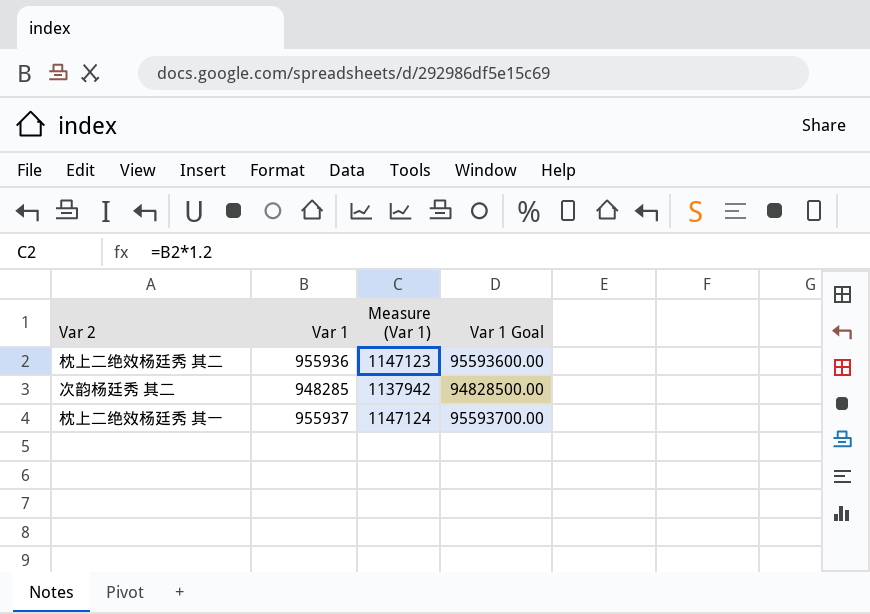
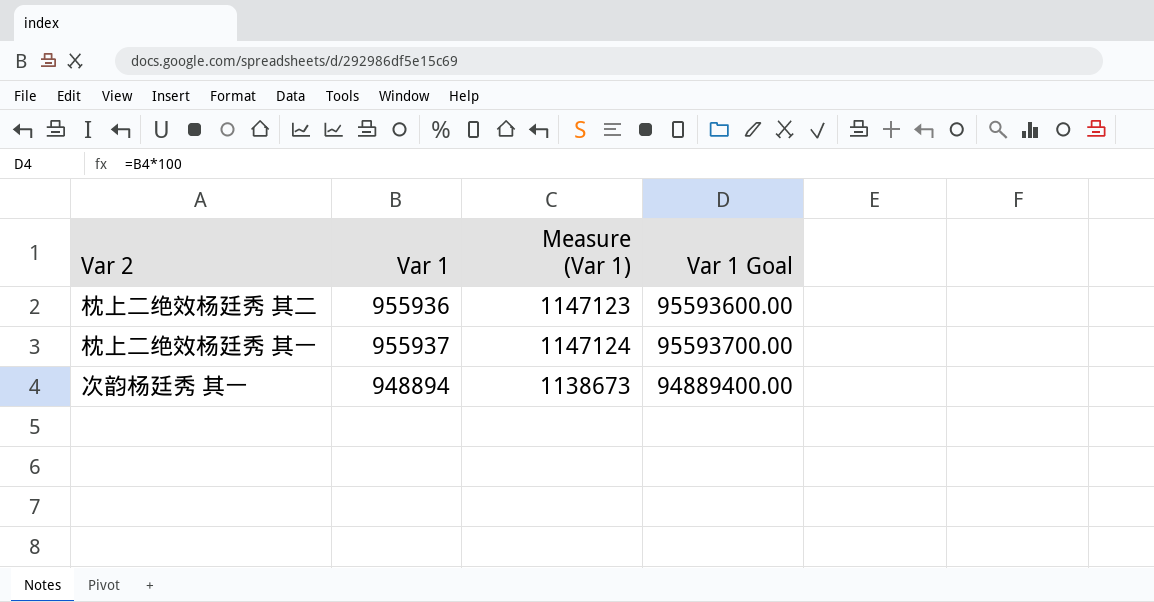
row 次韵杨廷秀 其二: 948285 | 1137942 | 94828500.00 -> none
row 次韵杨廷秀 其一: none -> 948894 | 1138673 | 94889400.00

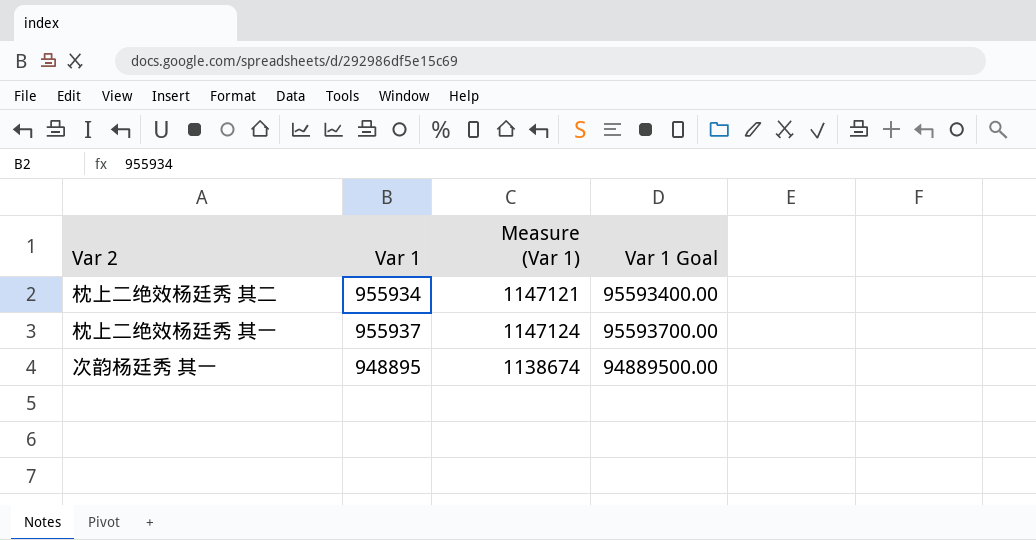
枕上二绝效杨廷秀 其二 | Var 1: 955936 -> 955934
枕上二绝效杨廷秀 其二 | Measure (Var 1): 1147123 -> 1147121
枕上二绝效杨廷秀 其二 | Var 1 Goal: 95593600.00 -> 95593400.00
次韵杨廷秀 其一 | Var 1: 948894 -> 948895
次韵杨廷秀 其一 | Measure (Var 1): 1138673 -> 1138674
次韵杨廷秀 其一 | Var 1 Goal: 94889400.00 -> 94889500.00

